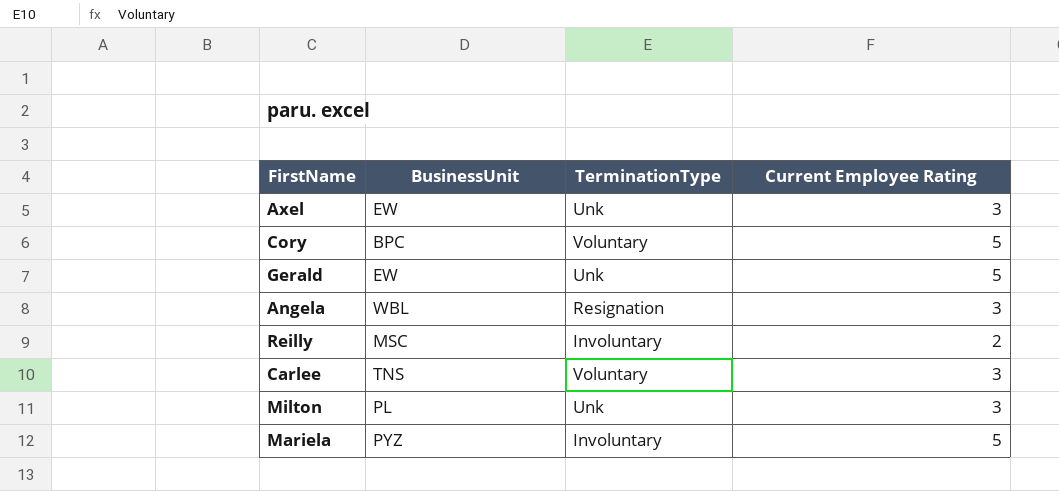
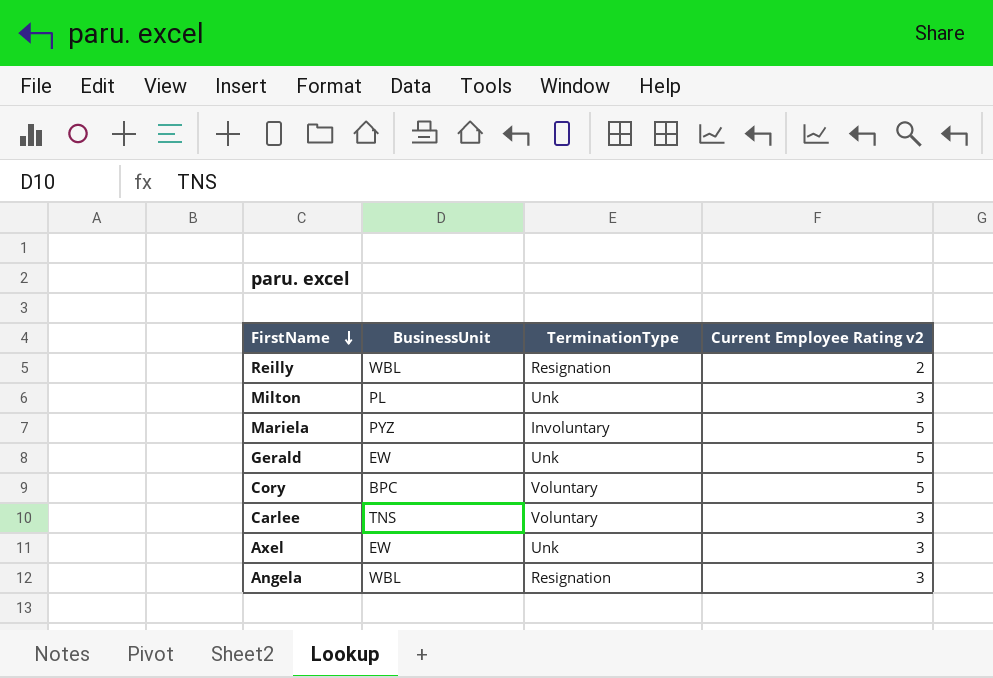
row order: none -> FirstName descending
column name: Current Employee Rating -> Current Employee Rating v2
Reilly | BusinessUnit: MSC -> WBL
Reilly | TerminationType: Involuntary -> Resignation

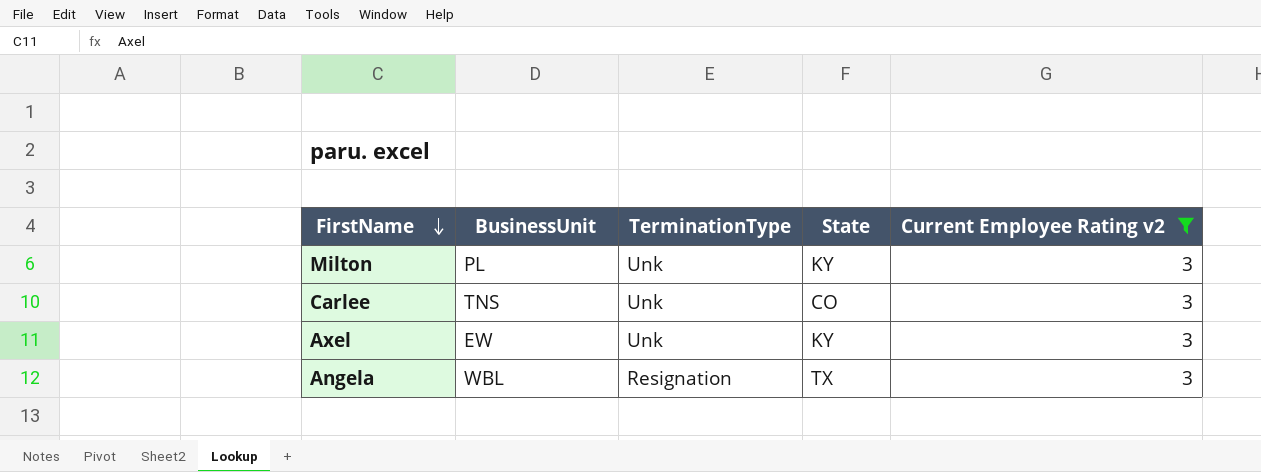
filter: none -> Current Employee Rating v2 = 3
column State | position: none -> 4
Carlee | TerminationType: Voluntary -> Unk

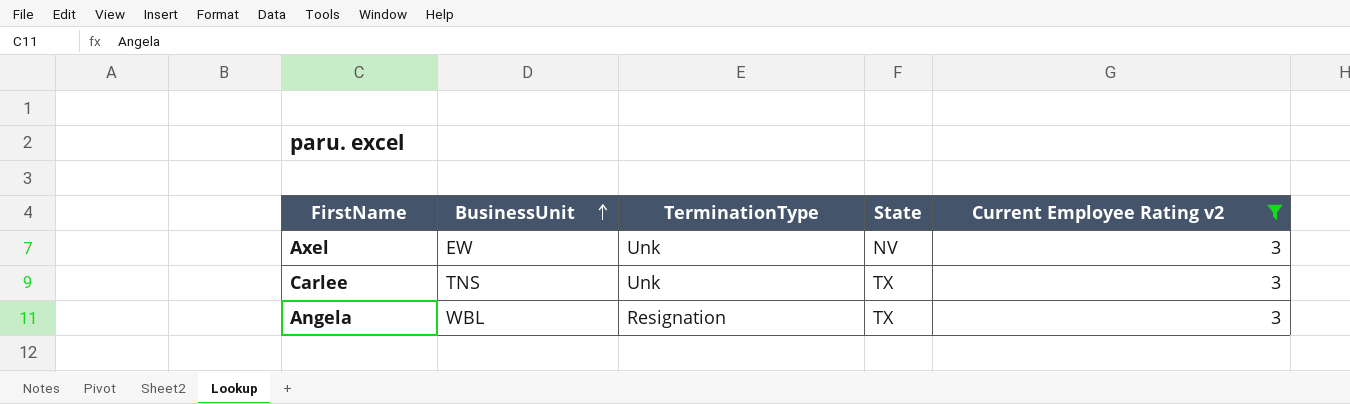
row order: FirstName descending -> BusinessUnit ascending
row Milton: PL | Unk | KY | 3 -> none
Axel | State: KY -> NV
Carlee | State: CO -> TX

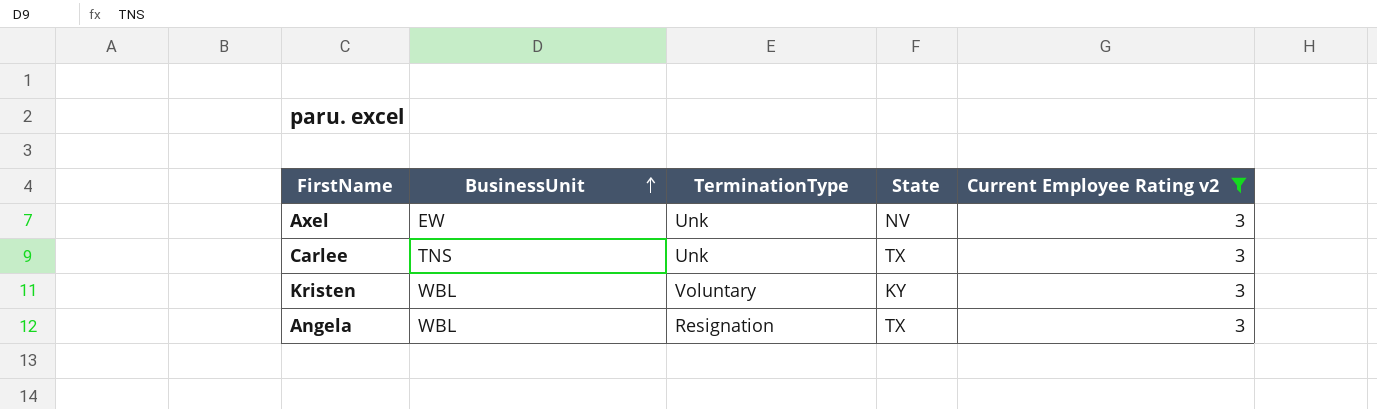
row Kristen: none -> WBL | Voluntary | KY | 3

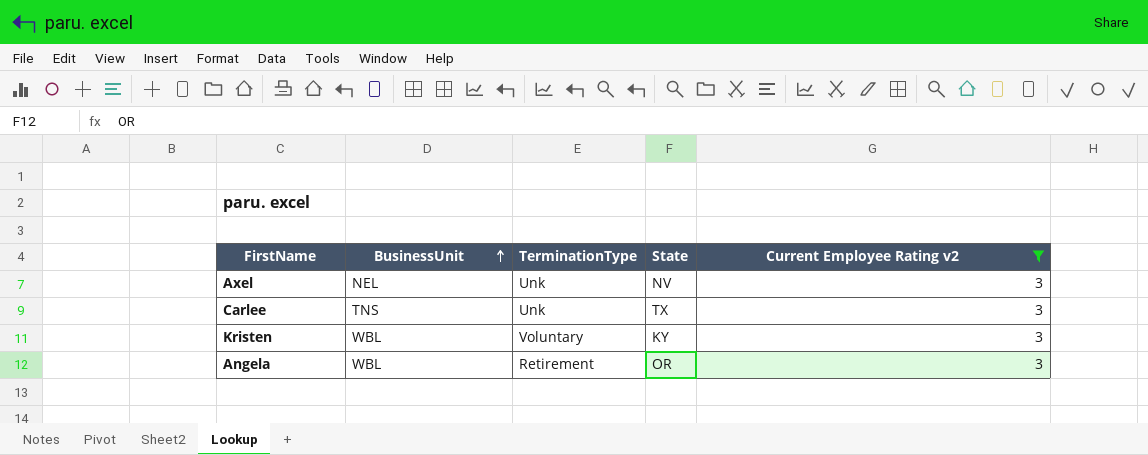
Axel | BusinessUnit: EW -> NEL
Angela | TerminationType: Resignation -> Retirement
Angela | State: TX -> OR

